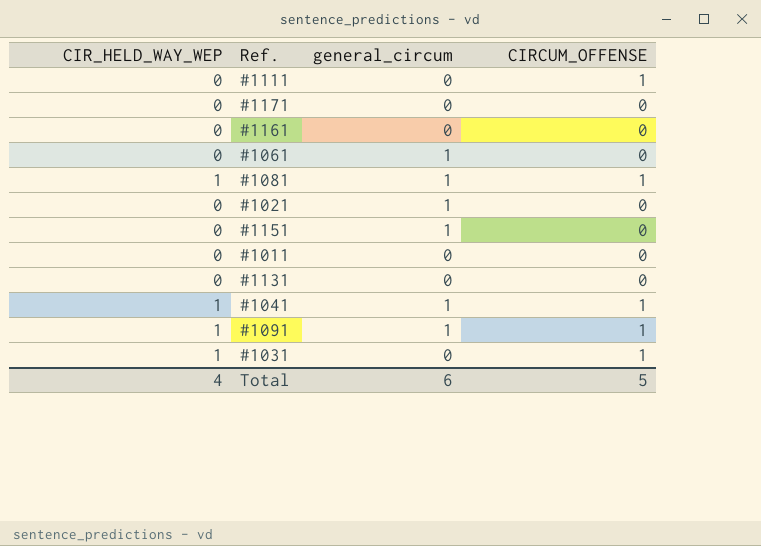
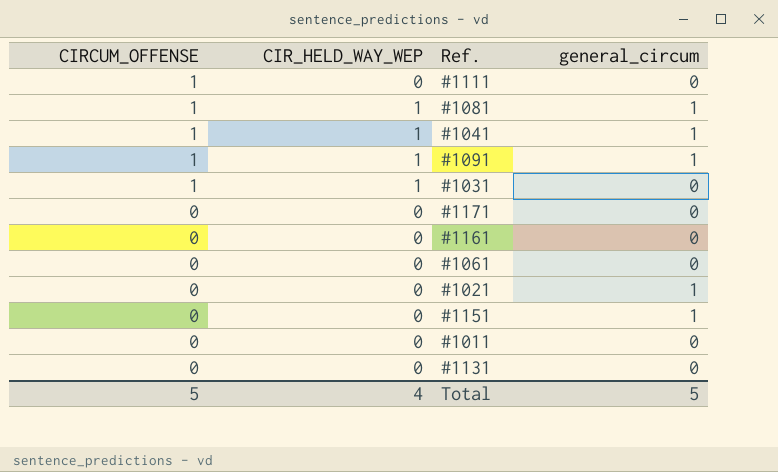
row order: none -> CIRCUM_OFFENSE descending
column CIRCUM_OFFENSE | position: 4 -> 1
#1061 | general_circum: 1 -> 0
Total | general_circum: 6 -> 5

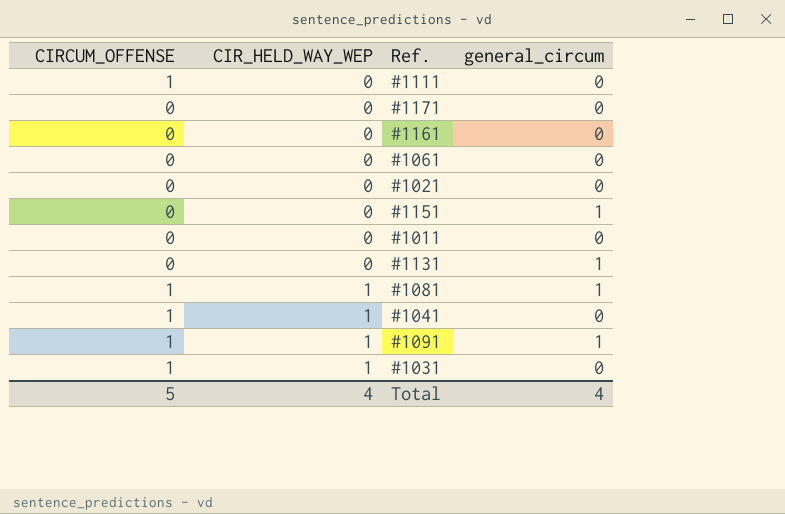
row order: CIRCUM_OFFENSE descending -> CIR_HELD_WAY_WEP ascending
#1021 | general_circum: 1 -> 0
#1131 | general_circum: 0 -> 1
#1041 | general_circum: 1 -> 0
Total | general_circum: 5 -> 4

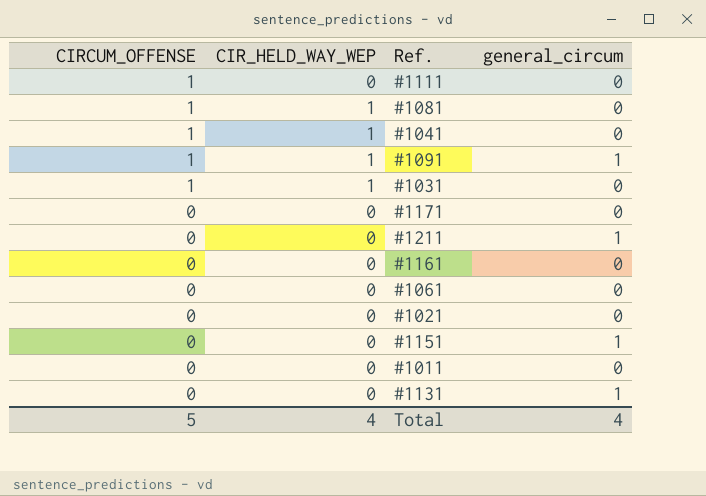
row order: CIR_HELD_WAY_WEP ascending -> CIRCUM_OFFENSE descending
#1081 | general_circum: 1 -> 0
row #1211: none -> 0 | 0 | 1

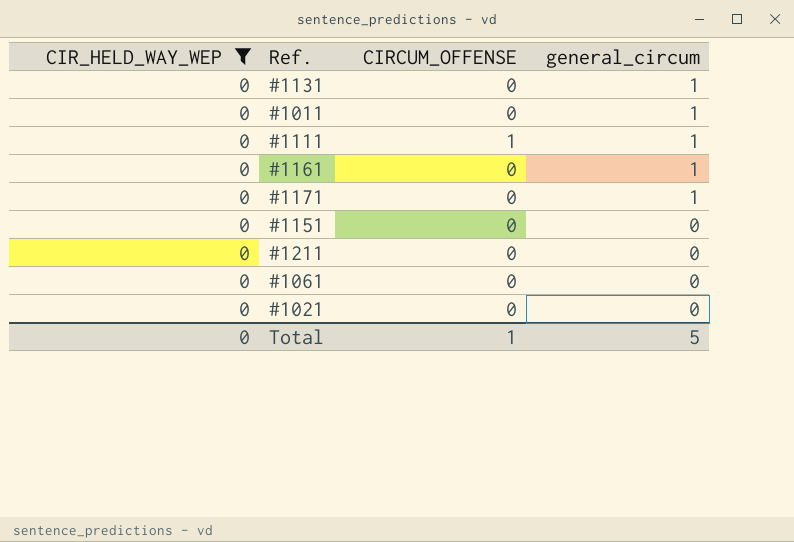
filter: none -> CIR_HELD_WAY_WEP = 0
row order: CIRCUM_OFFENSE descending -> general_circum descending
column CIRCUM_OFFENSE | position: 1 -> 3
#1011 | general_circum: 0 -> 1
#1111 | general_circum: 0 -> 1
#1161 | general_circum: 0 -> 1
#1171 | general_circum: 0 -> 1
#1151 | general_circum: 1 -> 0
#1211 | general_circum: 1 -> 0
Total | CIR_HELD_WAY_WEP: 4 -> 0
Total | CIRCUM_OFFENSE: 5 -> 1
Total | general_circum: 4 -> 5

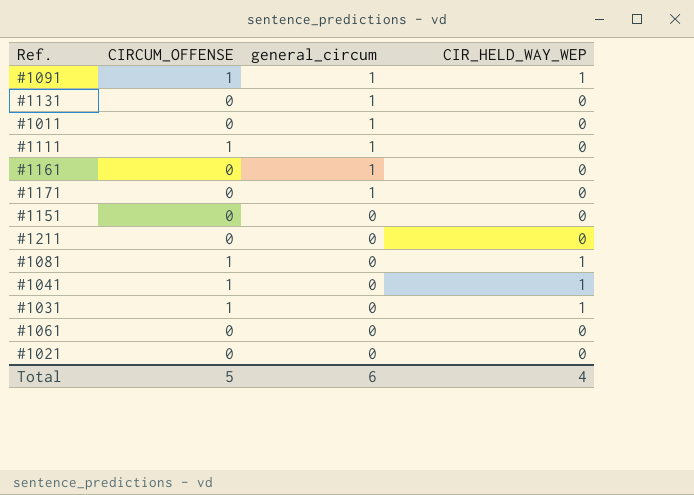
filter: CIR_HELD_WAY_WEP = 0 -> none
column CIR_HELD_WAY_WEP | position: 1 -> 4
Total | CIRCUM_OFFENSE: 1 -> 5
Total | general_circum: 5 -> 6
Total | CIR_HELD_WAY_WEP: 0 -> 4

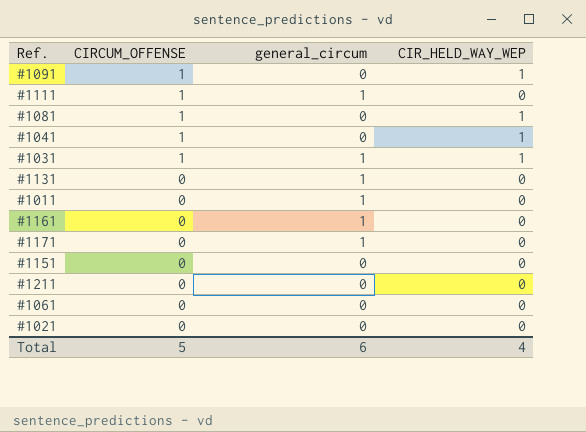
row order: general_circum descending -> CIRCUM_OFFENSE descending
#1091 | general_circum: 1 -> 0
#1031 | general_circum: 0 -> 1

